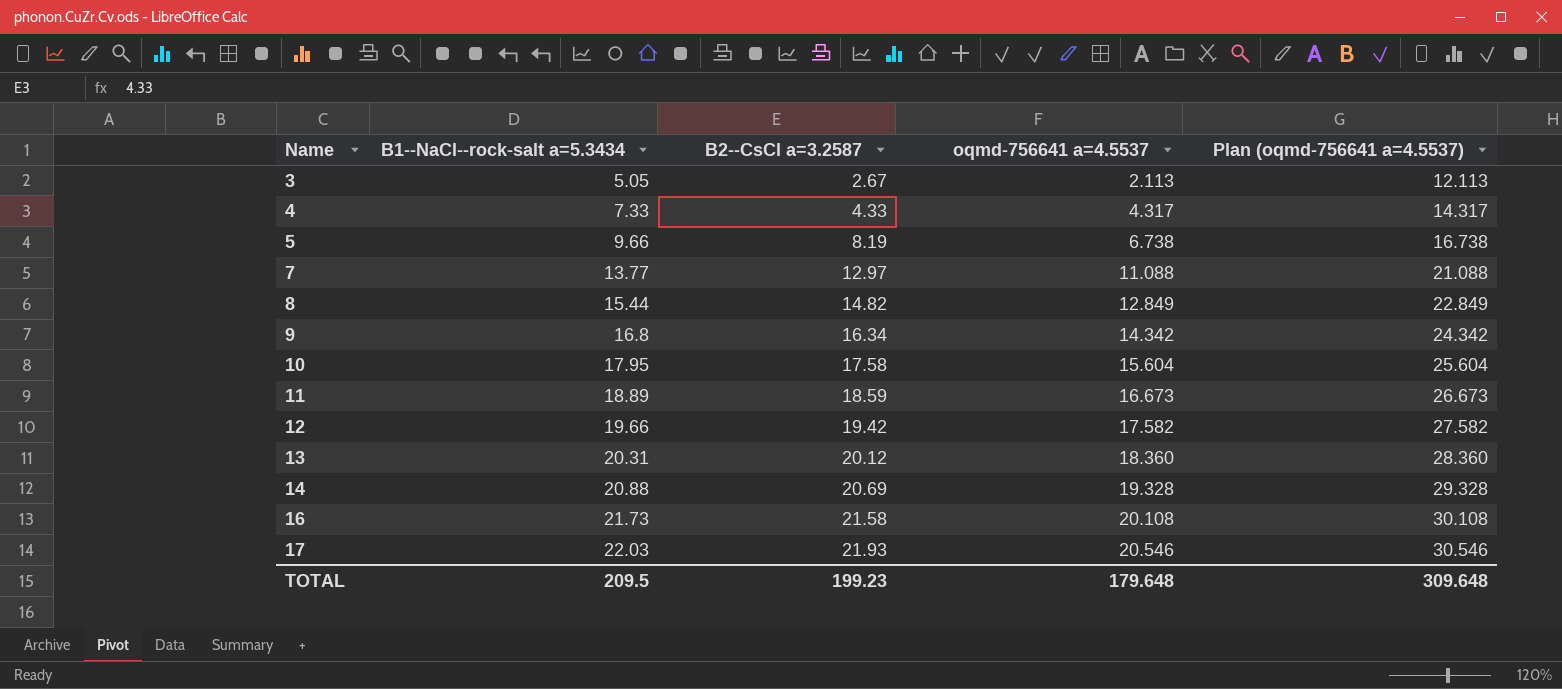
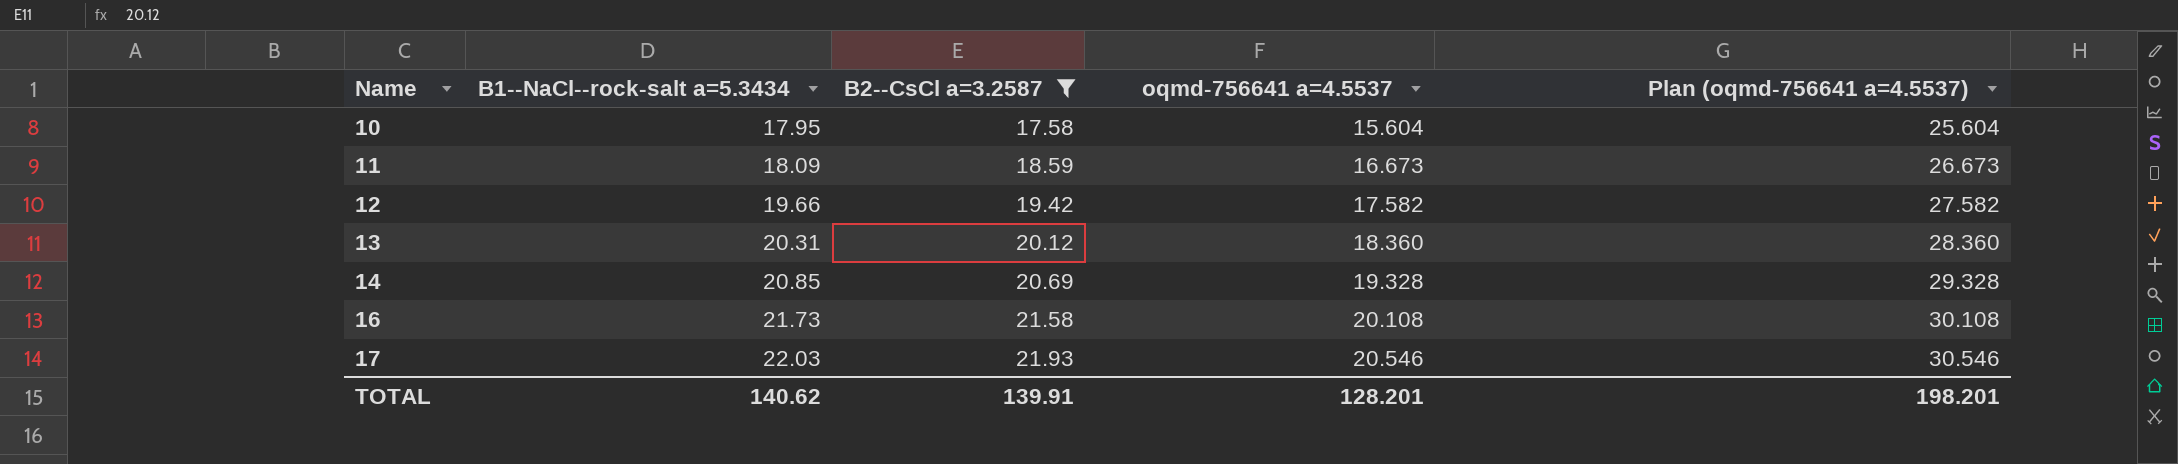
filter: none -> B2--CsCl a=3.2587 >= 17.58
11 | B1--NaCl--rock-salt a=5.3434: 18.89 -> 18.09
14 | B1--NaCl--rock-salt a=5.3434: 20.88 -> 20.85
TOTAL | B1--NaCl--rock-salt a=5.3434: 209.5 -> 140.62
TOTAL | B2--CsCl a=3.2587: 199.23 -> 139.91
TOTAL | oqmd-756641 a=4.5537: 179.648 -> 128.201
TOTAL | Plan (oqmd-756641 a=4.5537): 309.648 -> 198.201

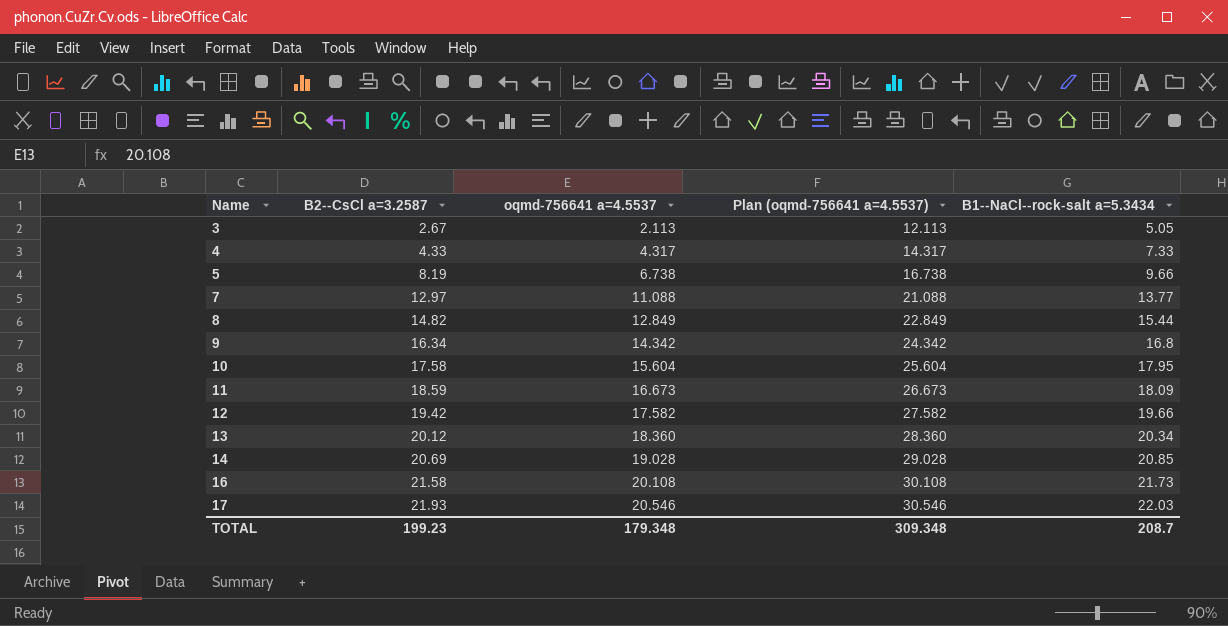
filter: B2--CsCl a=3.2587 >= 17.58 -> none
column B1--NaCl--rock-salt a=5.3434 | position: 2 -> 5
13 | B1--NaCl--rock-salt a=5.3434: 20.31 -> 20.34
14 | oqmd-756641 a=4.5537: 19.328 -> 19.028
14 | Plan (oqmd-756641 a=4.5537): 29.328 -> 29.028
TOTAL | B2--CsCl a=3.2587: 139.91 -> 199.23
TOTAL | oqmd-756641 a=4.5537: 128.201 -> 179.348
TOTAL | Plan (oqmd-756641 a=4.5537): 198.201 -> 309.348
TOTAL | B1--NaCl--rock-salt a=5.3434: 140.62 -> 208.7

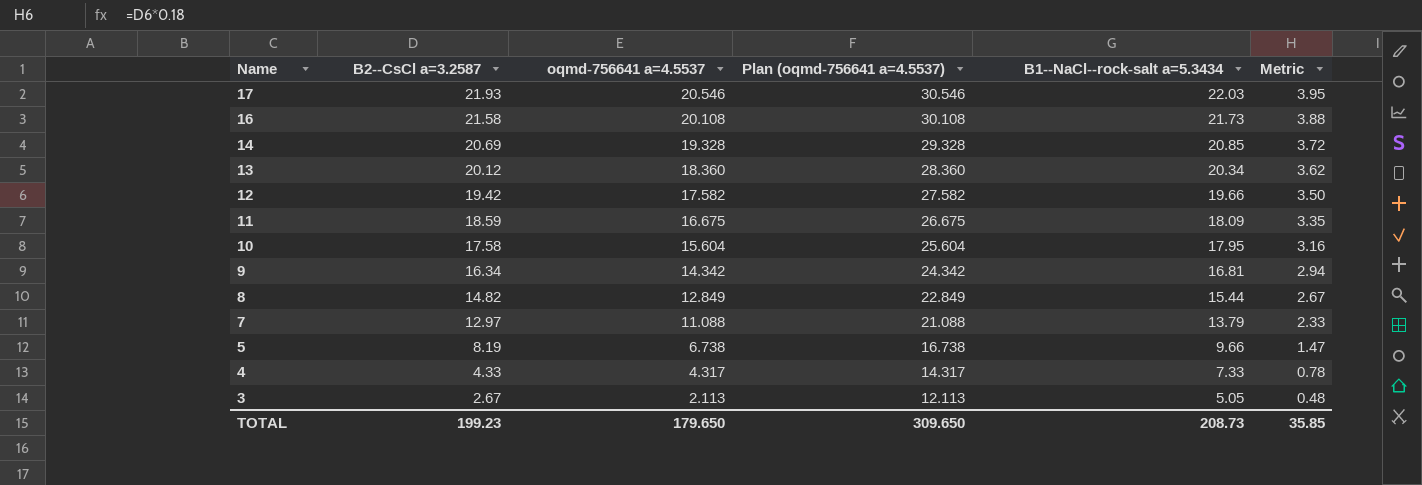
row order: Name ascending -> Name descending
column Metric | formula: none -> [B2--CsCl a=3.2587] * 0.18
14 | oqmd-756641 a=4.5537: 19.028 -> 19.328
14 | Plan (oqmd-756641 a=4.5537): 29.028 -> 29.328
11 | oqmd-756641 a=4.5537: 16.673 -> 16.675
11 | Plan (oqmd-756641 a=4.5537): 26.673 -> 26.675
9 | B1--NaCl--rock-salt a=5.3434: 16.8 -> 16.81
7 | B1--NaCl--rock-salt a=5.3434: 13.77 -> 13.79
TOTAL | oqmd-756641 a=4.5537: 179.348 -> 179.650
TOTAL | Plan (oqmd-756641 a=4.5537): 309.348 -> 309.650
TOTAL | B1--NaCl--rock-salt a=5.3434: 208.7 -> 208.73

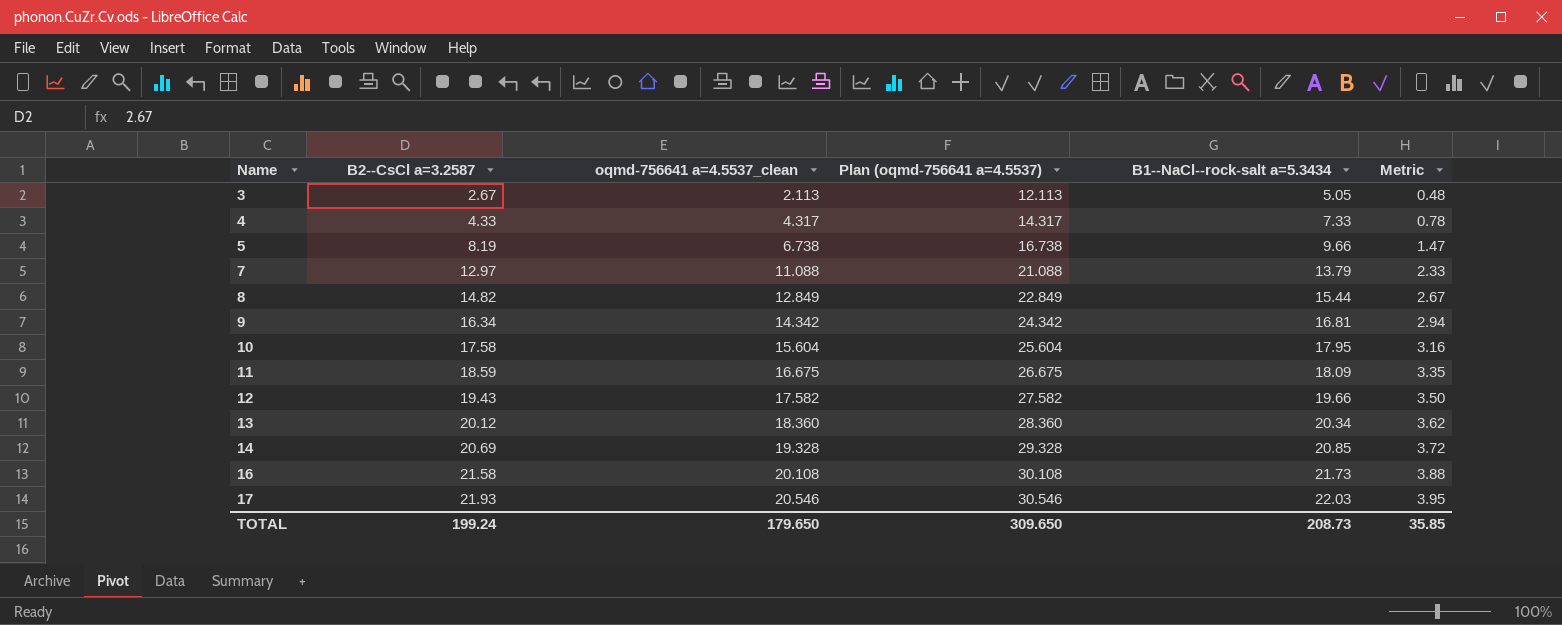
row order: Name descending -> Name ascending
column name: oqmd-756641 a=4.5537 -> oqmd-756641 a=4.5537_clean
12 | B2--CsCl a=3.2587: 19.42 -> 19.43
TOTAL | B2--CsCl a=3.2587: 199.23 -> 199.24

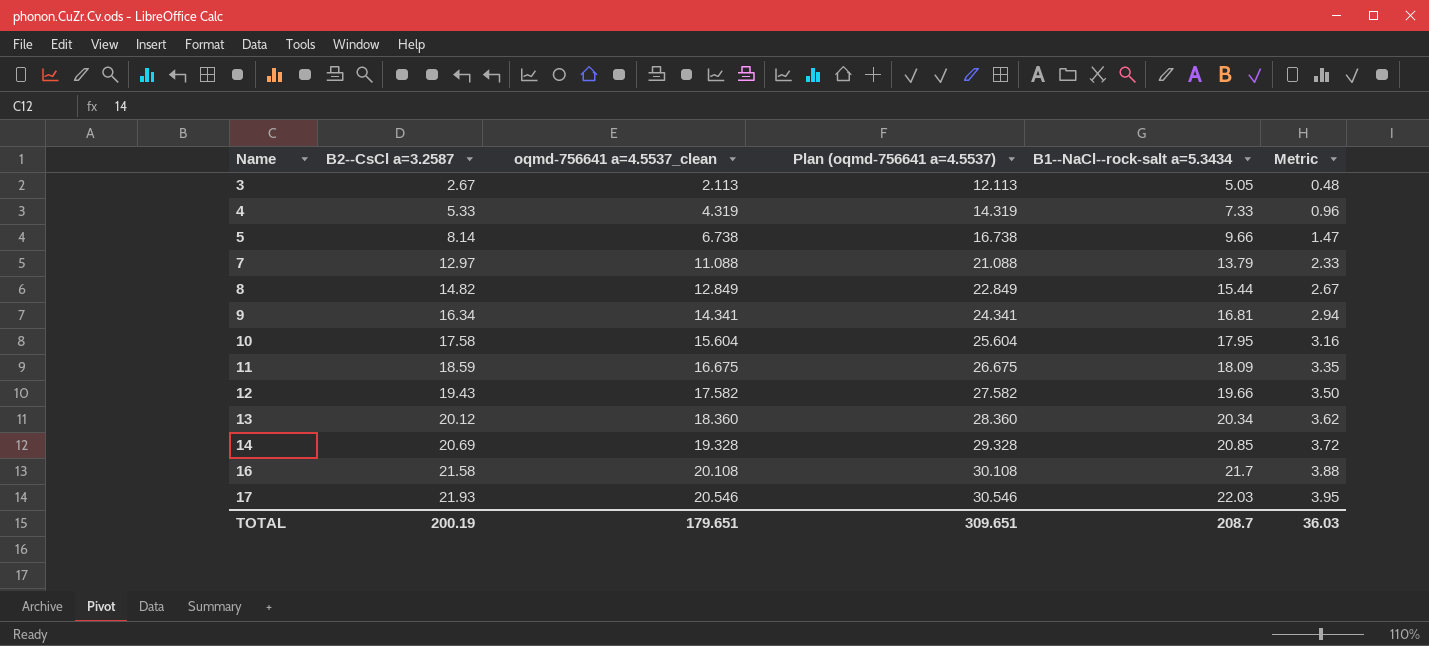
4 | B2--CsCl a=3.2587: 4.33 -> 5.33
4 | oqmd-756641 a=4.5537_clean: 4.317 -> 4.319
4 | Plan (oqmd-756641 a=4.5537): 14.317 -> 14.319
4 | Metric: 0.78 -> 0.96
5 | B2--CsCl a=3.2587: 8.19 -> 8.14
9 | oqmd-756641 a=4.5537_clean: 14.342 -> 14.341
9 | Plan (oqmd-756641 a=4.5537): 24.342 -> 24.341
16 | B1--NaCl--rock-salt a=5.3434: 21.73 -> 21.7
TOTAL | B2--CsCl a=3.2587: 199.24 -> 200.19
TOTAL | oqmd-756641 a=4.5537_clean: 179.650 -> 179.651
TOTAL | Plan (oqmd-756641 a=4.5537): 309.650 -> 309.651
TOTAL | B1--NaCl--rock-salt a=5.3434: 208.73 -> 208.7
TOTAL | Metric: 35.85 -> 36.03

